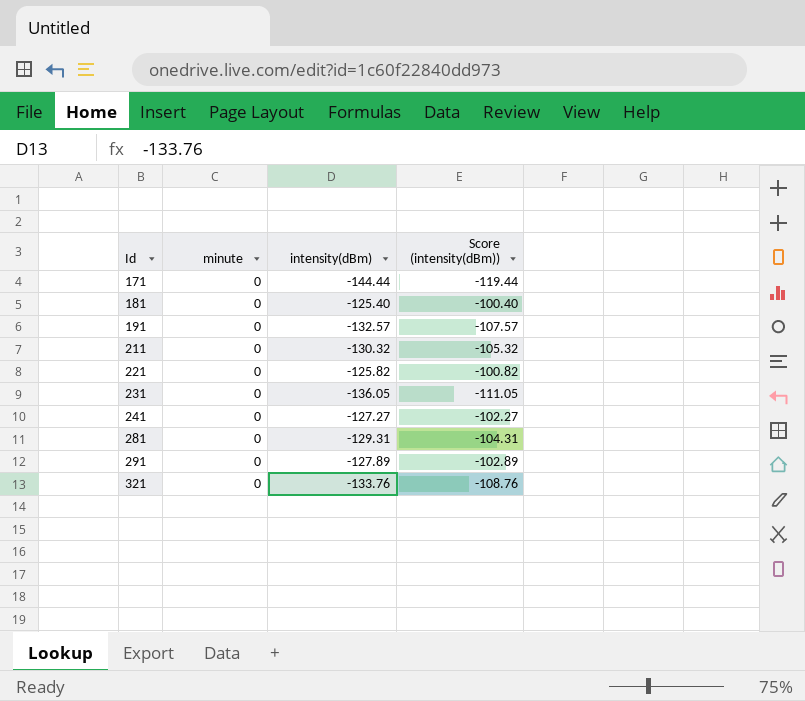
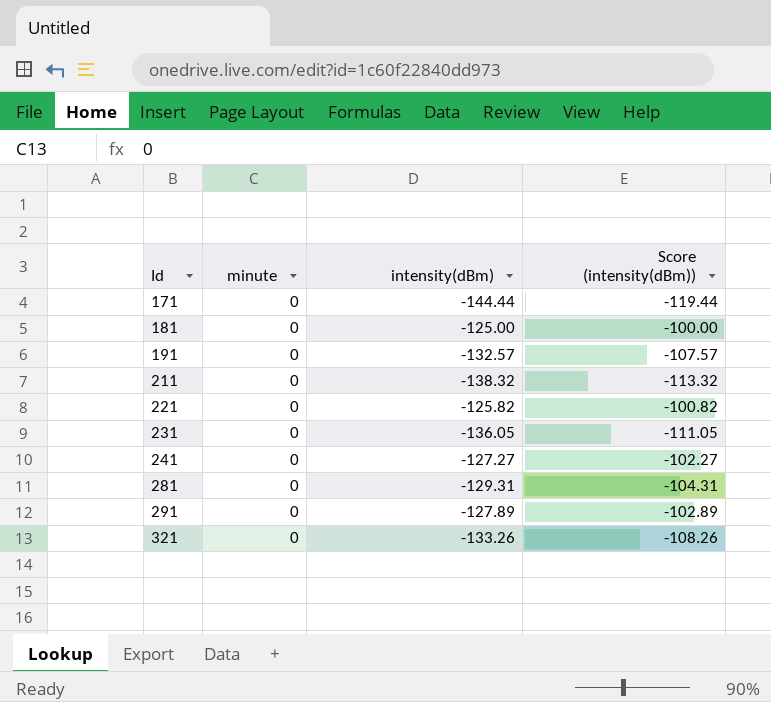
181 | intensity(dBm): -125.40 -> -125.00
181 | Score (intensity(dBm)): -100.40 -> -100.00
211 | intensity(dBm): -130.32 -> -138.32
211 | Score (intensity(dBm)): -105.32 -> -113.32
321 | intensity(dBm): -133.76 -> -133.26
321 | Score (intensity(dBm)): -108.76 -> -108.26

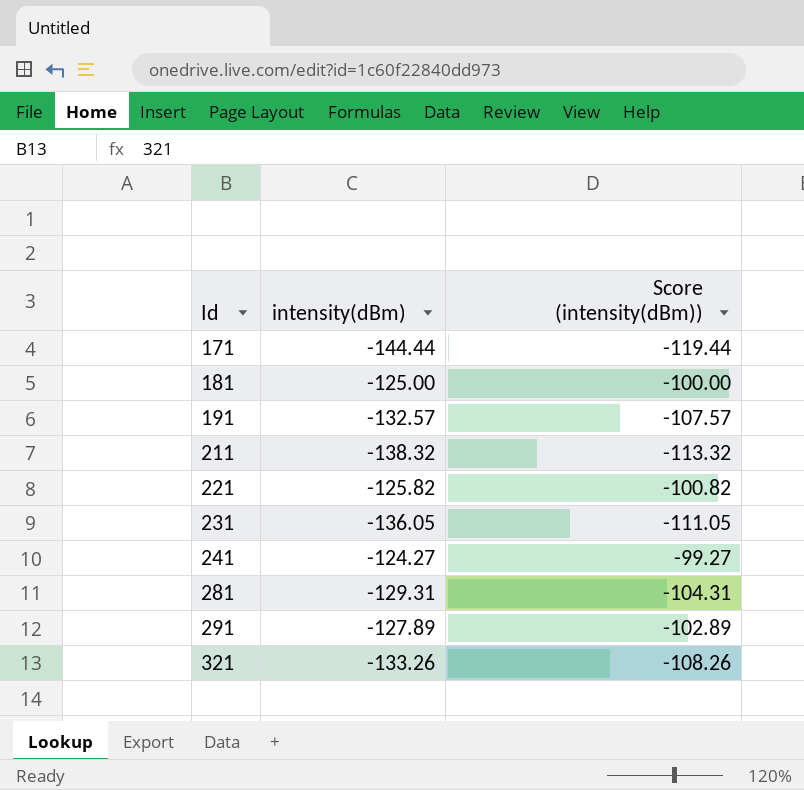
column minute | position: 2 -> none
241 | intensity(dBm): -127.27 -> -124.27
241 | Score (intensity(dBm)): -102.27 -> -99.27

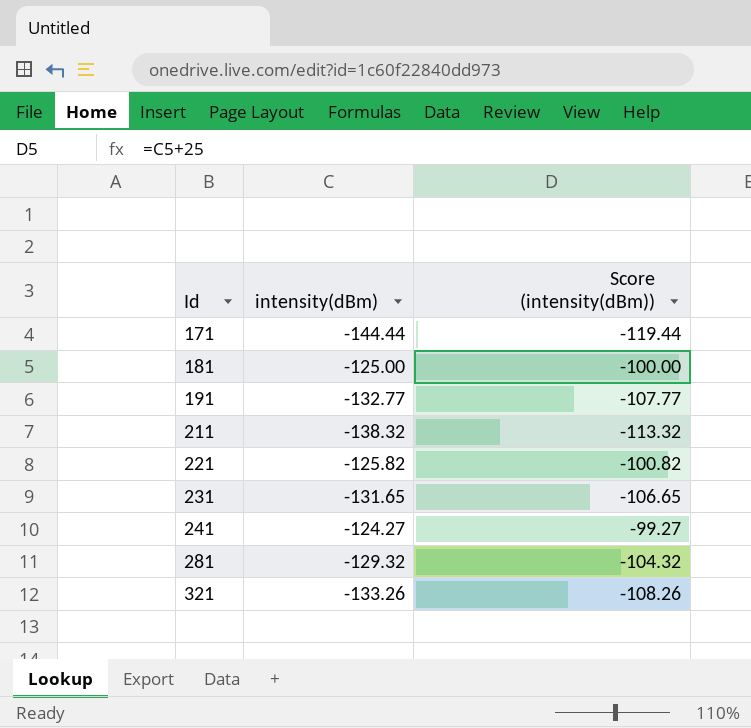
row 291: -127.89 | -102.89 -> none
191 | intensity(dBm): -132.57 -> -132.77
191 | Score (intensity(dBm)): -107.57 -> -107.77
231 | intensity(dBm): -136.05 -> -131.65
231 | Score (intensity(dBm)): -111.05 -> -106.65
281 | intensity(dBm): -129.31 -> -129.32
281 | Score (intensity(dBm)): -104.31 -> -104.32

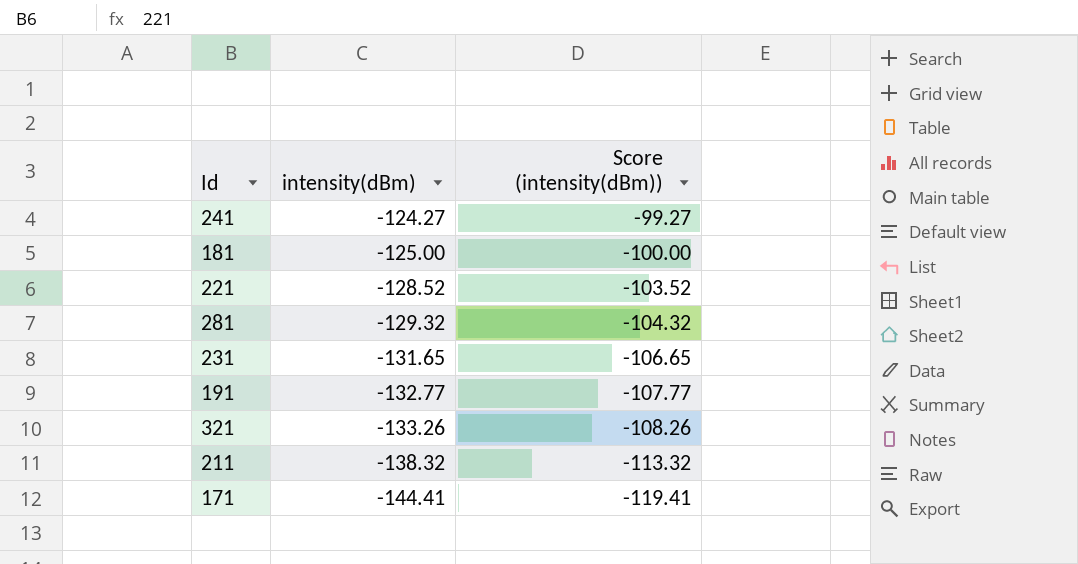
row order: Id ascending -> intensity(dBm) descending
221 | intensity(dBm): -125.82 -> -128.52
221 | Score (intensity(dBm)): -100.82 -> -103.52
171 | intensity(dBm): -144.44 -> -144.41
171 | Score (intensity(dBm)): -119.44 -> -119.41

